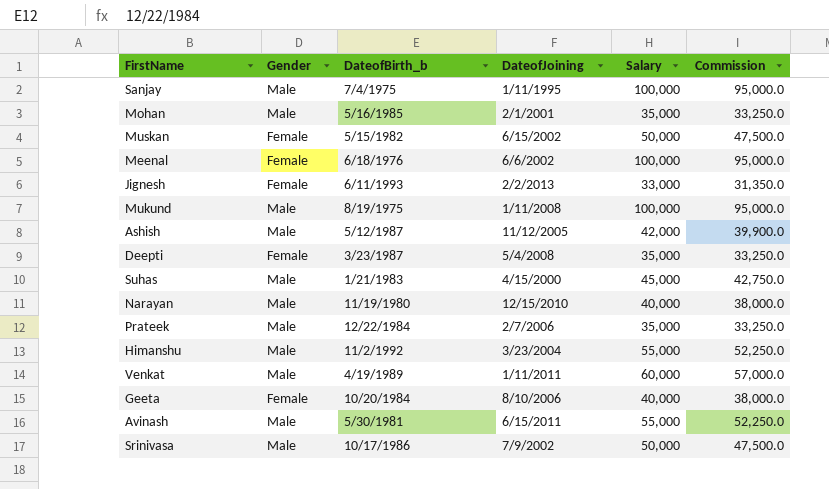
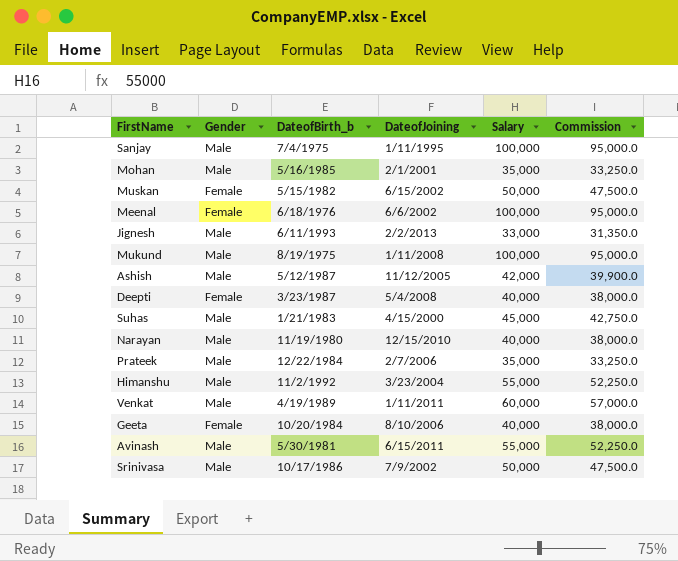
Jignesh | Gender: Female -> Male
Deepti | Salary: 35,000 -> 40,000
Deepti | Commission: 33,250.0 -> 38,000.0

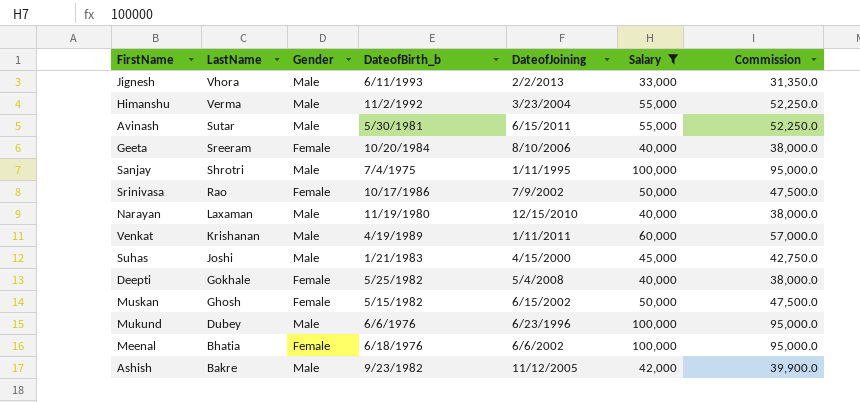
filter: none -> Salary != 35,000
row order: none -> LastName descending
column LastName | position: none -> 2
Srinivasa | Gender: Male -> Female
Deepti | DateofBirth_b: 3/23/1987 -> 5/25/1982
Mukund | DateofBirth_b: 8/19/1975 -> 6/6/1976
Mukund | DateofJoining: 1/11/2008 -> 6/23/1996
Ashish | DateofBirth_b: 5/12/1987 -> 9/23/1982

